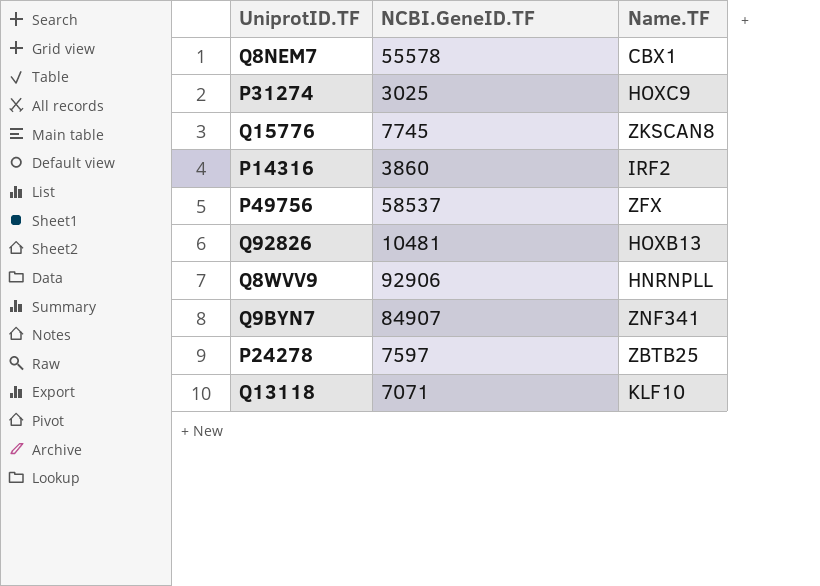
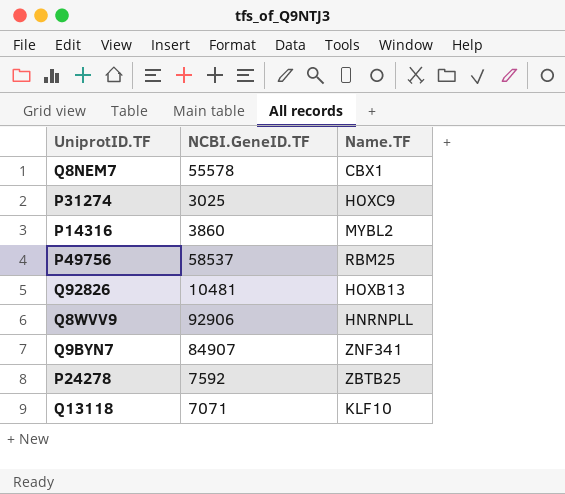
row Q15776: 7745 | ZKSCAN8 -> none
P14316 | Name.TF: IRF2 -> MYBL2
P49756 | Name.TF: ZFX -> RBM25
P24278 | NCBI.GeneID.TF: 7597 -> 7592

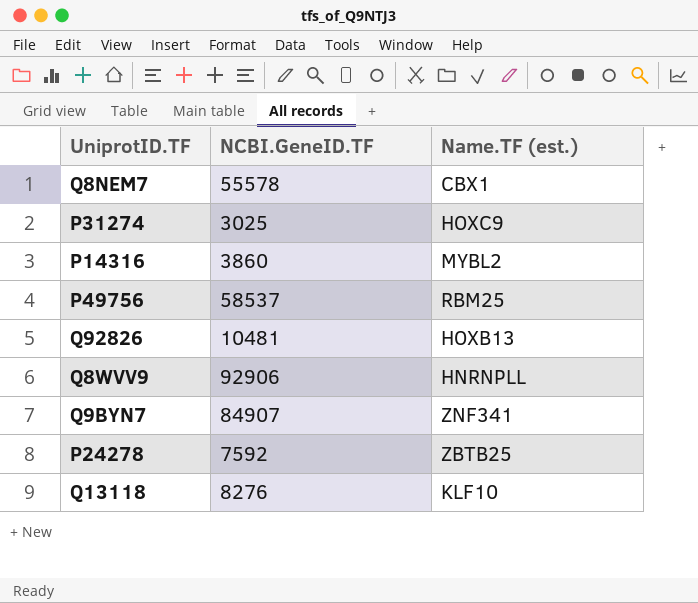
column name: Name.TF -> Name.TF (est.)
Q13118 | NCBI.GeneID.TF: 7071 -> 8276

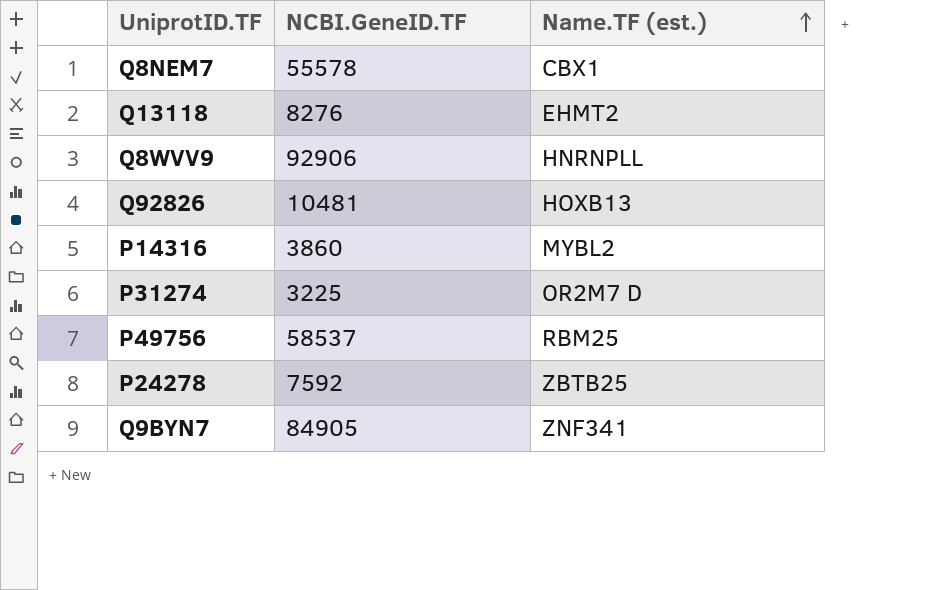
row order: none -> Name.TF (est.) ascending
Q13118 | Name.TF (est.): KLF10 -> EHMT2
P31274 | NCBI.GeneID.TF: 3025 -> 3225
P31274 | Name.TF (est.): HOXC9 -> OR2M7 D
Q9BYN7 | NCBI.GeneID.TF: 84907 -> 84905

